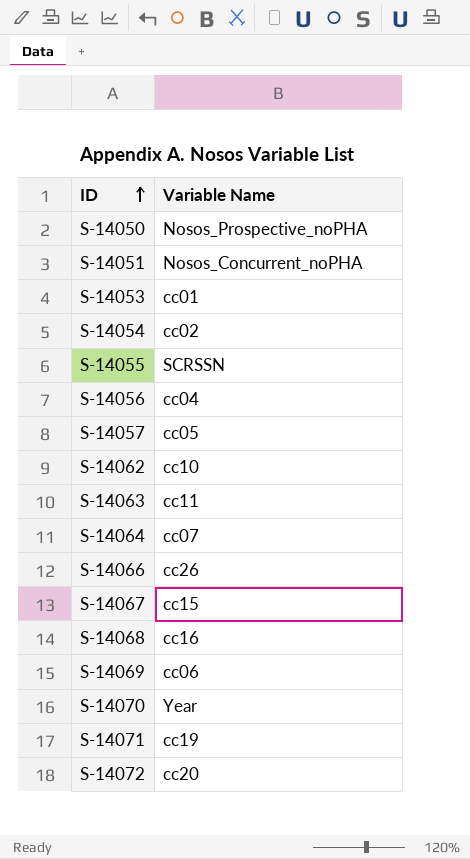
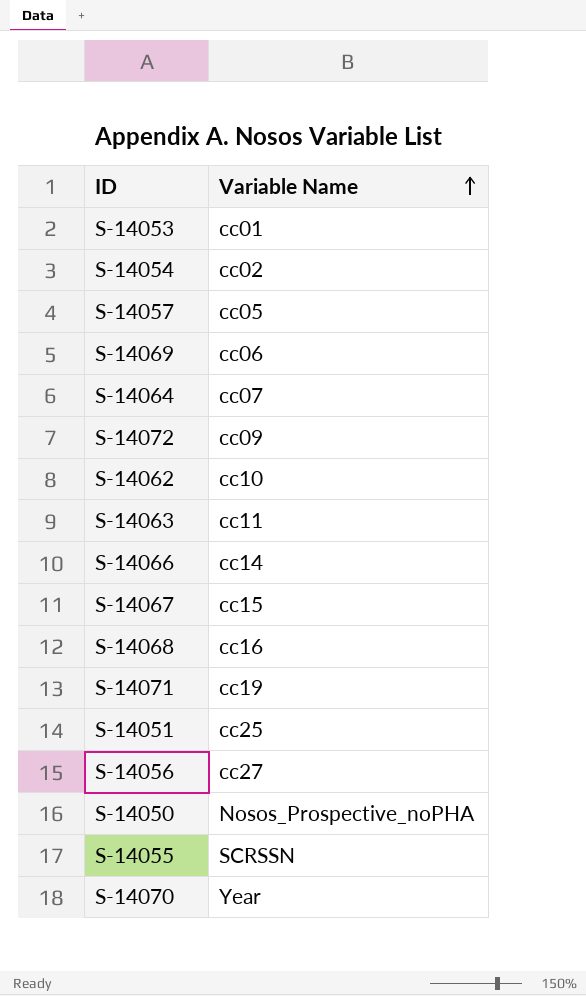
row order: ID ascending -> Variable Name ascending
S-14072 | Variable Name: cc20 -> cc09
S-14066 | Variable Name: cc26 -> cc14
S-14051 | Variable Name: Nosos_Concurrent_noPHA -> cc25
S-14056 | Variable Name: cc04 -> cc27

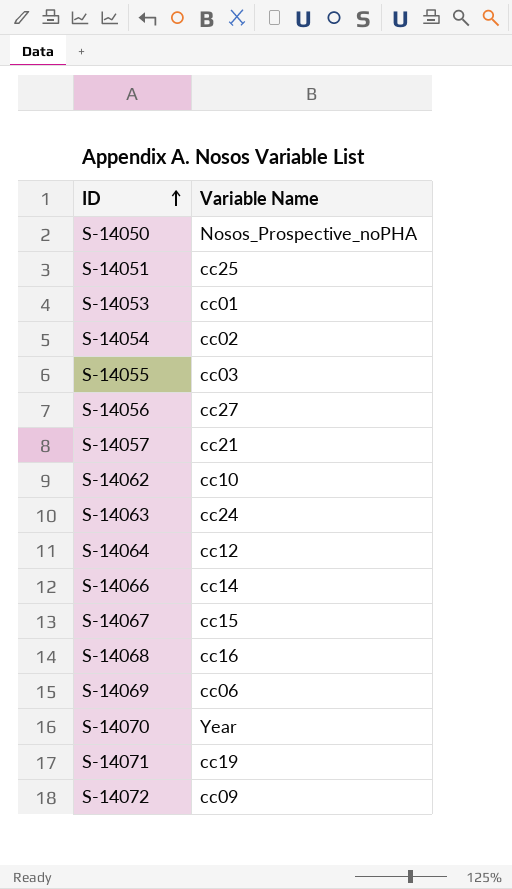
row order: Variable Name ascending -> ID ascending
S-14055 | Variable Name: SCRSSN -> cc03
S-14057 | Variable Name: cc05 -> cc21
S-14063 | Variable Name: cc11 -> cc24
S-14064 | Variable Name: cc07 -> cc12

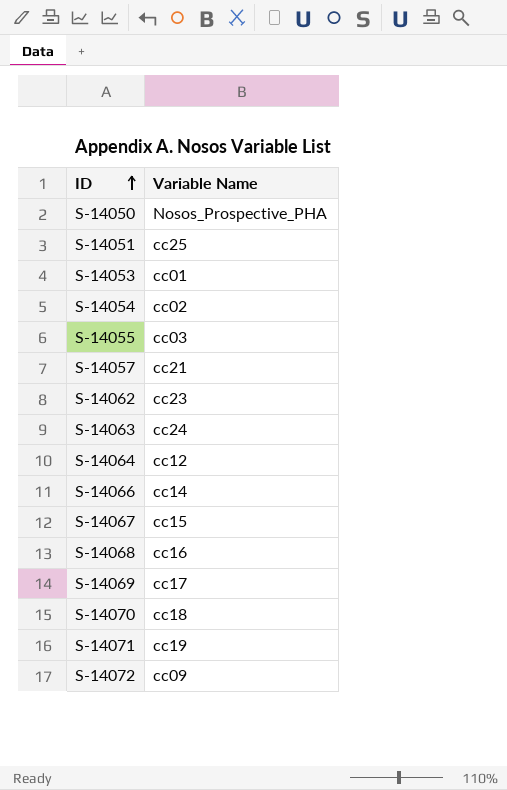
row S-14056: cc27 -> none
S-14050 | Variable Name: Nosos_Prospective_noPHA -> Nosos_Prospective_PHA
S-14062 | Variable Name: cc10 -> cc23
S-14069 | Variable Name: cc06 -> cc17
S-14070 | Variable Name: Year -> cc18

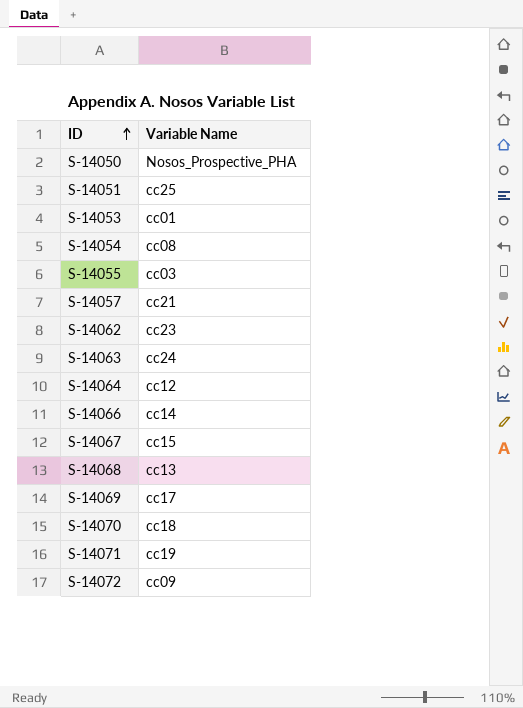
S-14054 | Variable Name: cc02 -> cc08
S-14068 | Variable Name: cc16 -> cc13

